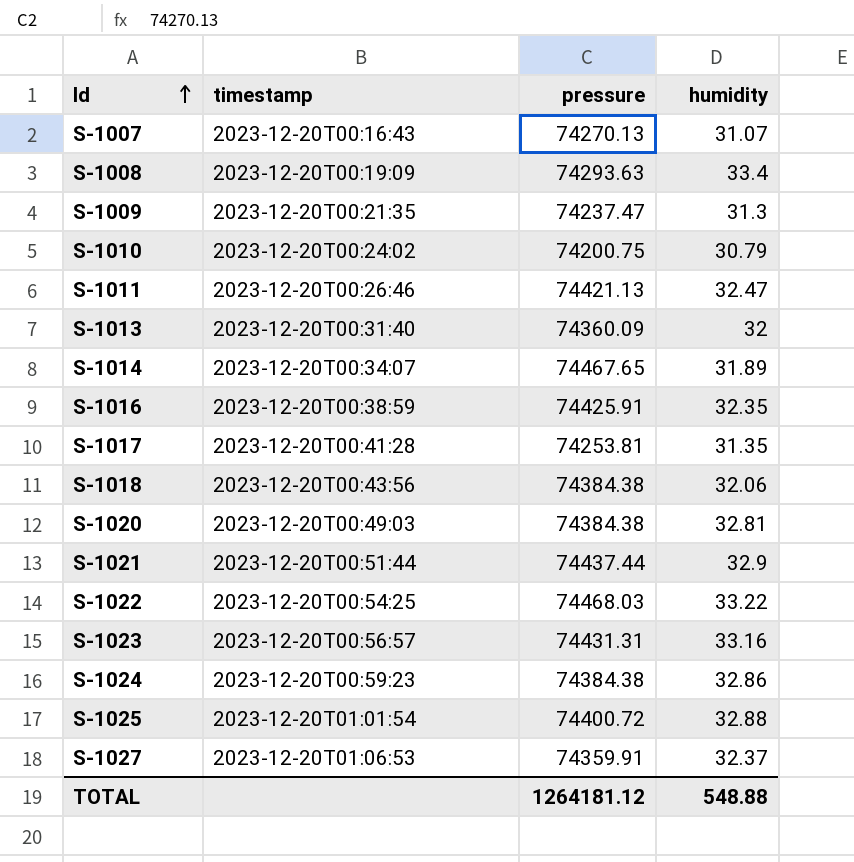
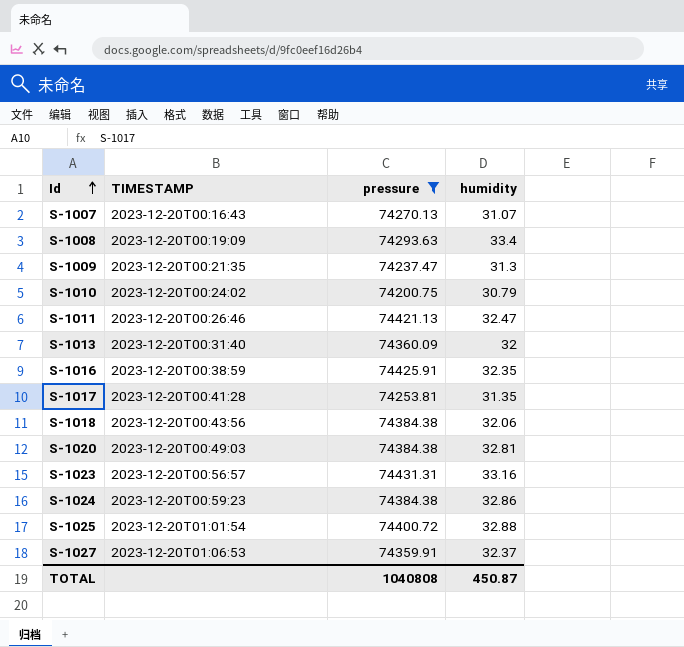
filter: none -> pressure <= 74431.31
column name: timestamp -> TIMESTAMP
TOTAL | pressure: 1264181.12 -> 1040808
TOTAL | humidity: 548.88 -> 450.87

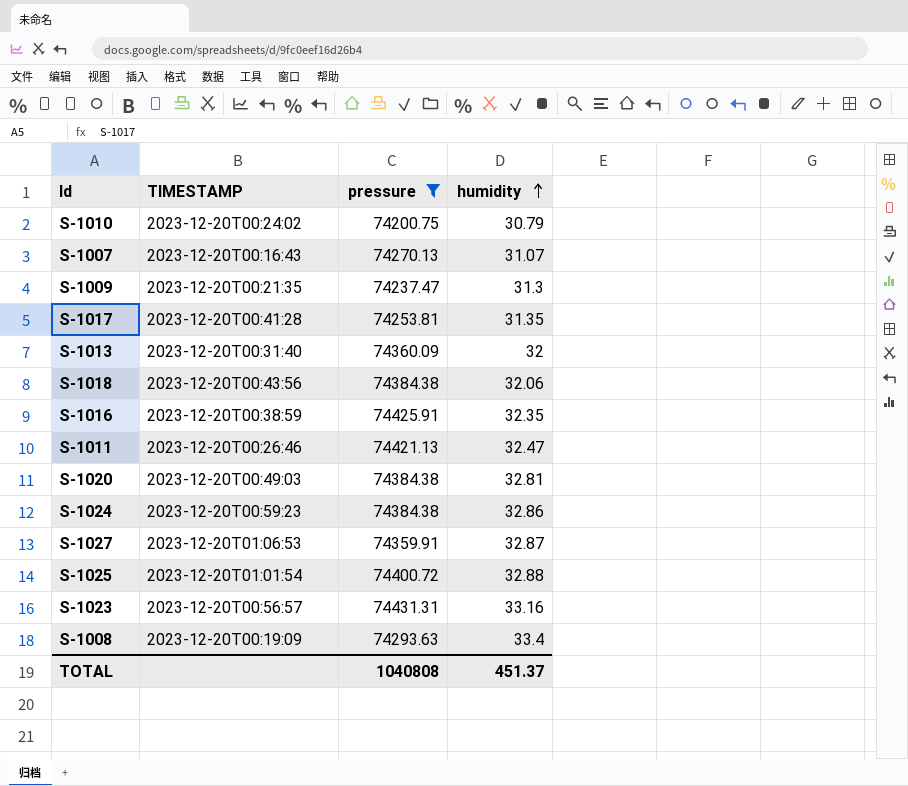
row order: Id ascending -> humidity ascending
S-1027 | humidity: 32.37 -> 32.87
TOTAL | humidity: 450.87 -> 451.37

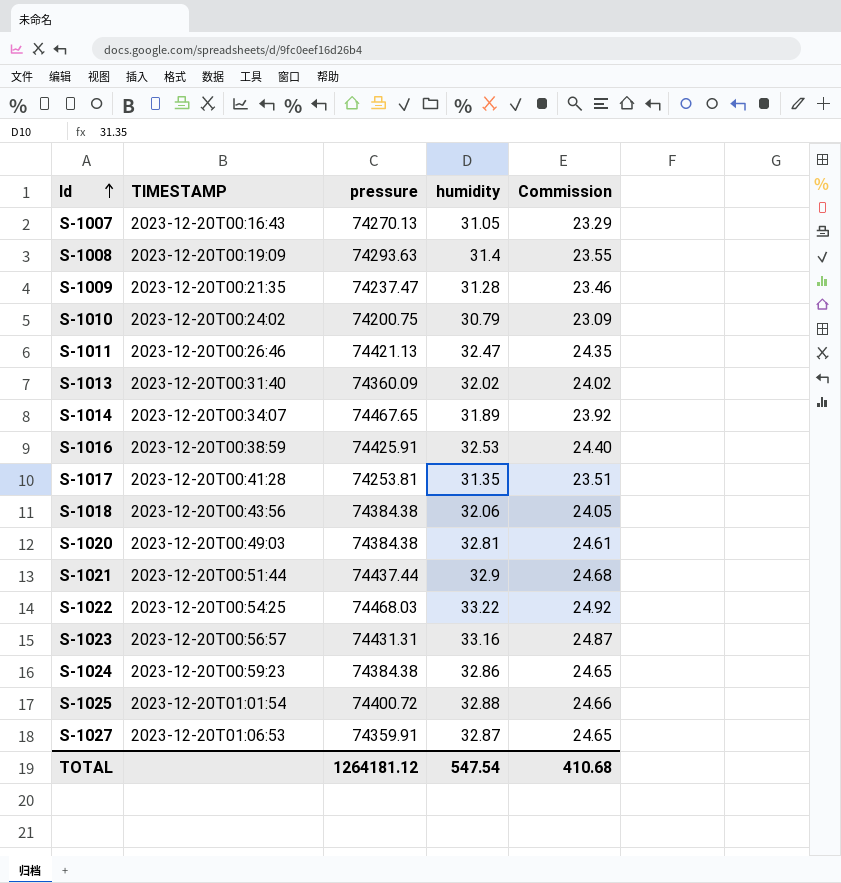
filter: pressure <= 74431.31 -> none
row order: humidity ascending -> Id ascending
column Commission | formula: none -> [humidity] * 0.75
S-1007 | humidity: 31.07 -> 31.05
S-1008 | humidity: 33.4 -> 31.4
S-1009 | humidity: 31.3 -> 31.28
S-1013 | humidity: 32 -> 32.02
S-1016 | humidity: 32.35 -> 32.53
TOTAL | pressure: 1040808 -> 1264181.12
TOTAL | humidity: 451.37 -> 547.54

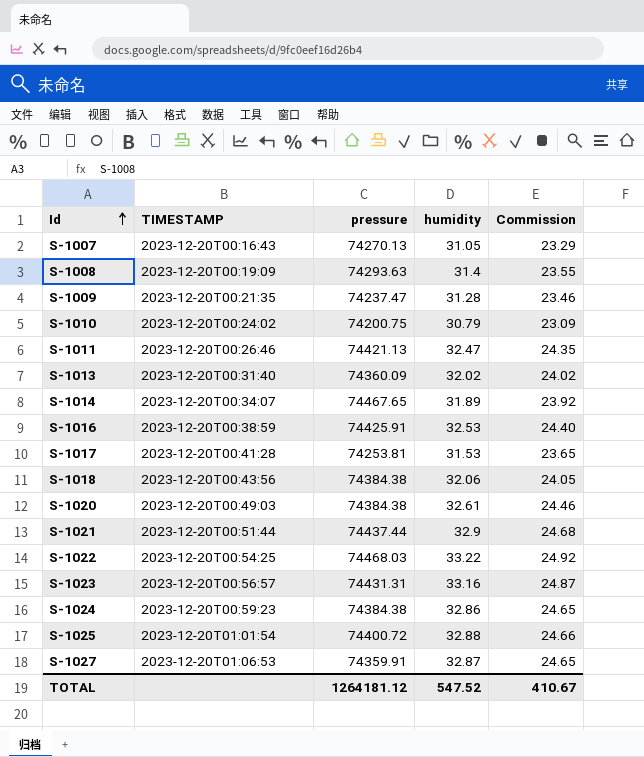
S-1017 | humidity: 31.35 -> 31.53
S-1017 | Commission: 23.51 -> 23.65
S-1020 | humidity: 32.81 -> 32.61
S-1020 | Commission: 24.61 -> 24.46
TOTAL | humidity: 547.54 -> 547.52
TOTAL | Commission: 410.68 -> 410.67

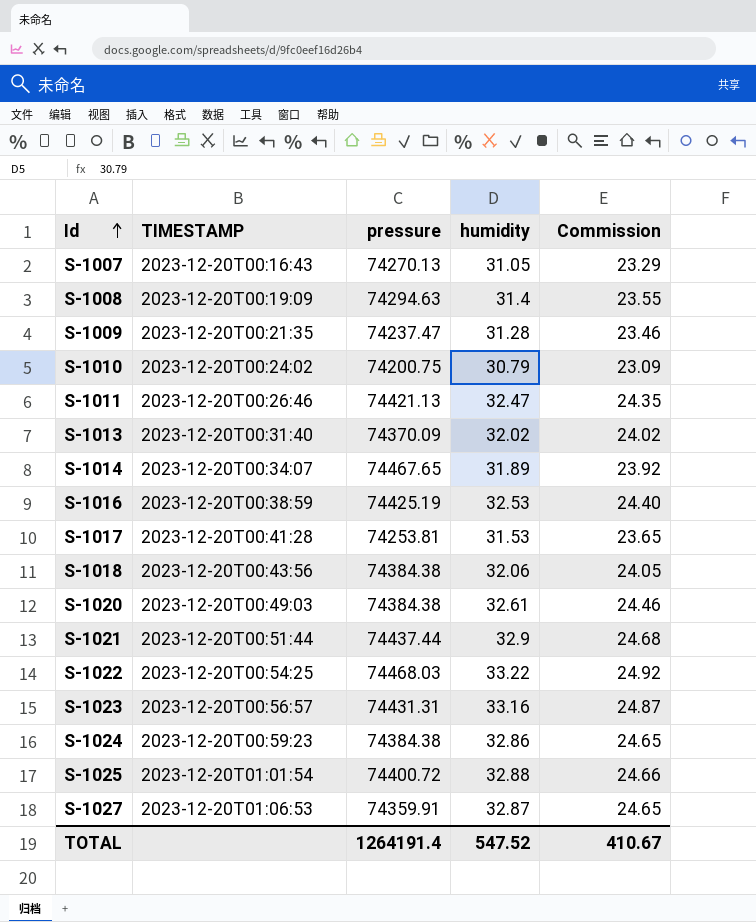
S-1008 | pressure: 74293.63 -> 74294.63
S-1013 | pressure: 74360.09 -> 74370.09
S-1016 | pressure: 74425.91 -> 74425.19
TOTAL | pressure: 1264181.12 -> 1264191.4

